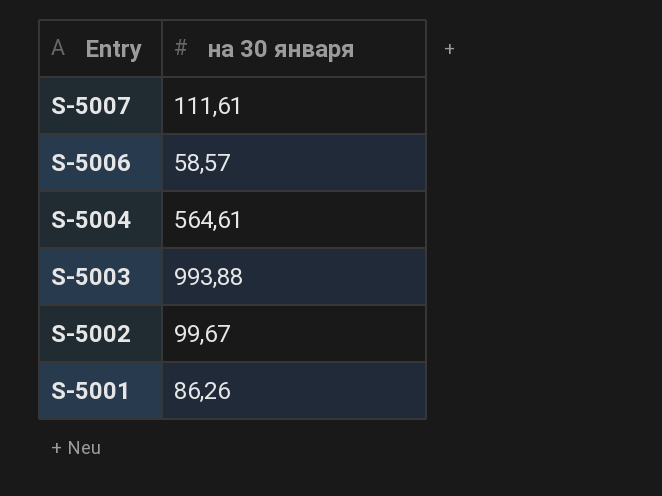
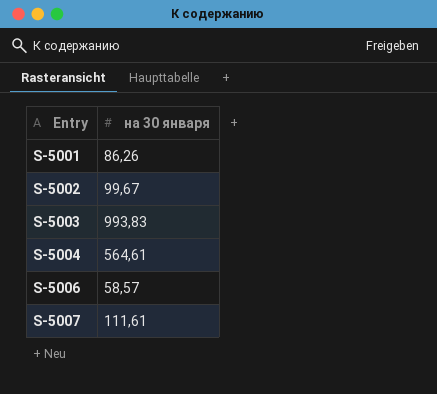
row order: Entry descending -> Entry ascending
S-5003 | на 30 января: 993,88 -> 993,83

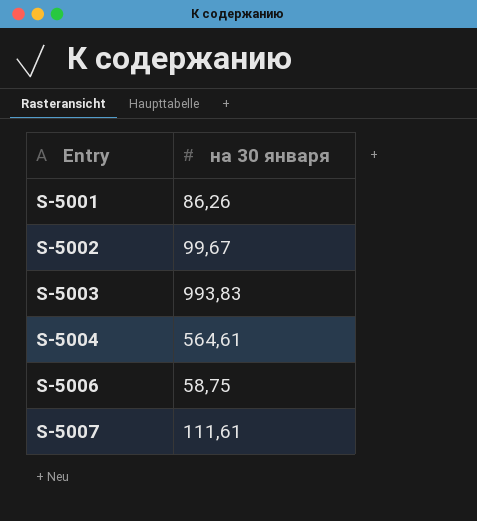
S-5006 | на 30 января: 58,57 -> 58,75

